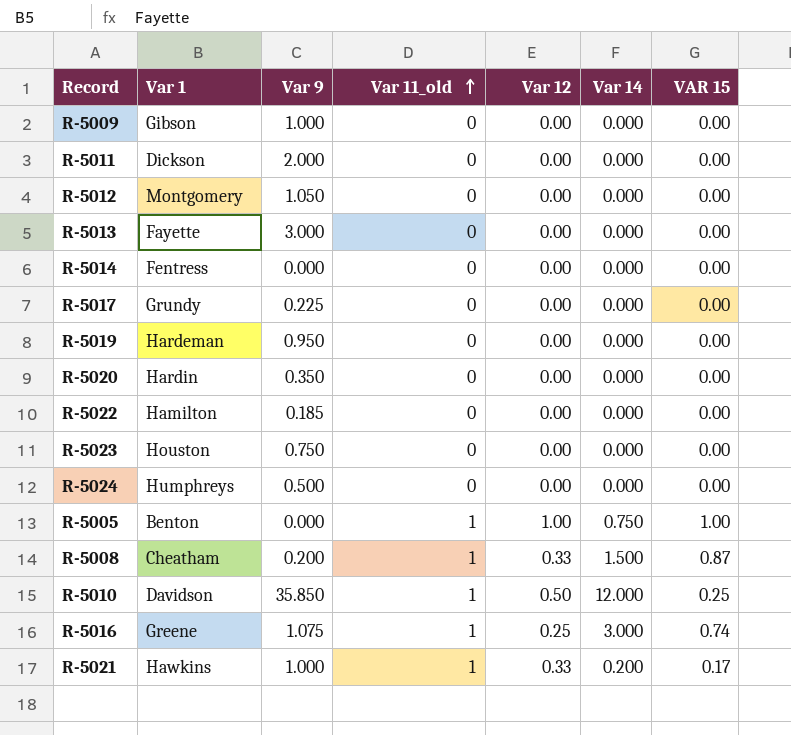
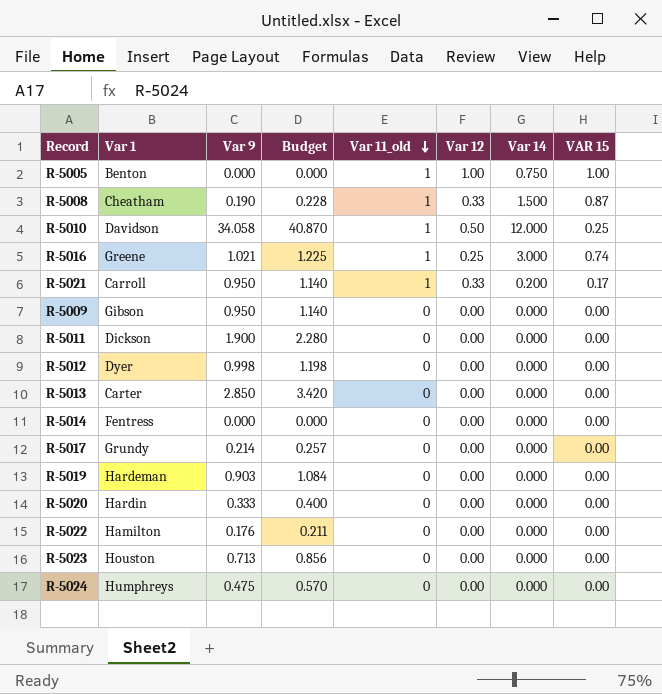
row order: Var 11_old ascending -> Var 11_old descending
column Budget | formula: none -> [Var 9] * 1.2
R-5008 | Var 9: 0.200 -> 0.190
R-5010 | Var 9: 35.850 -> 34.058
R-5016 | Var 9: 1.075 -> 1.021
R-5021 | Var 1: Hawkins -> Carroll
R-5021 | Var 9: 1.000 -> 0.950
R-5009 | Var 9: 1.000 -> 0.950
R-5011 | Var 9: 2.000 -> 1.900
R-5012 | Var 1: Montgomery -> Dyer
R-5012 | Var 9: 1.050 -> 0.998
R-5013 | Var 1: Fayette -> Carter
R-5013 | Var 9: 3.000 -> 2.850
R-5017 | Var 9: 0.225 -> 0.214
R-5019 | Var 9: 0.950 -> 0.903
R-5020 | Var 9: 0.350 -> 0.333
R-5022 | Var 9: 0.185 -> 0.176
R-5023 | Var 9: 0.750 -> 0.713
R-5024 | Var 9: 0.500 -> 0.475

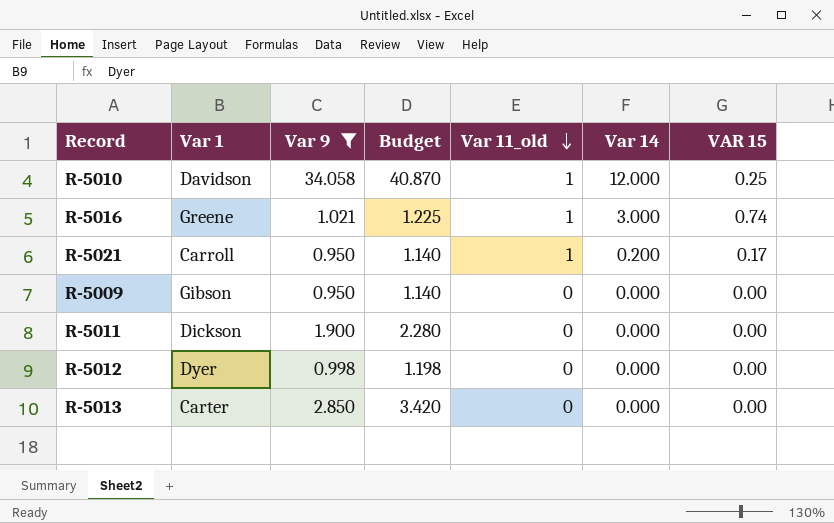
filter: none -> Var 9 >= 0.950
column Var 12 | position: 6 -> none

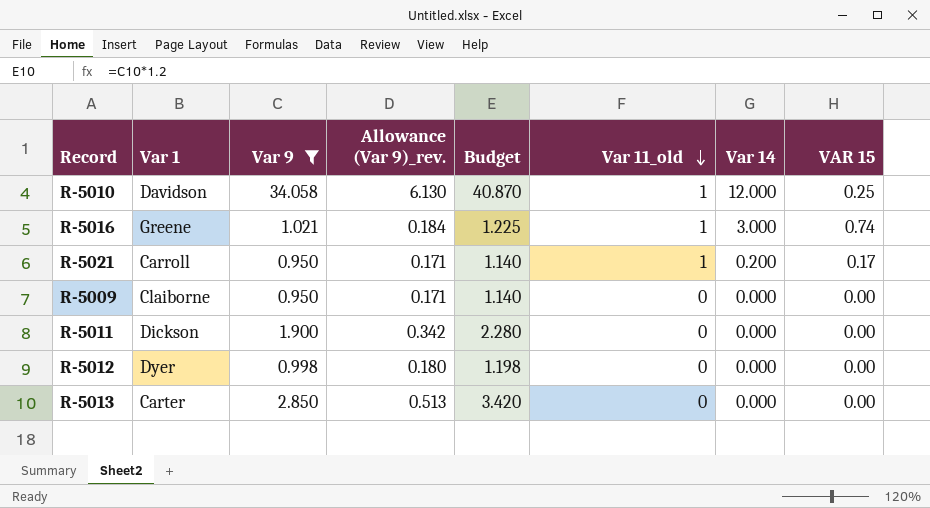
column Allowance (Var 9)_rev. | formula: none -> [Var 9] * 0.18
R-5009 | Var 1: Gibson -> Claiborne

